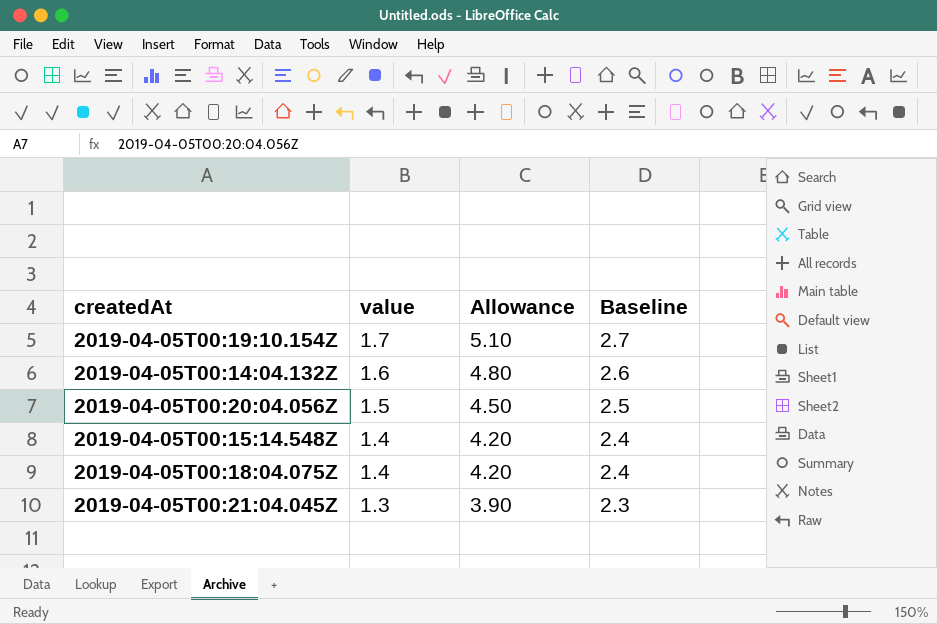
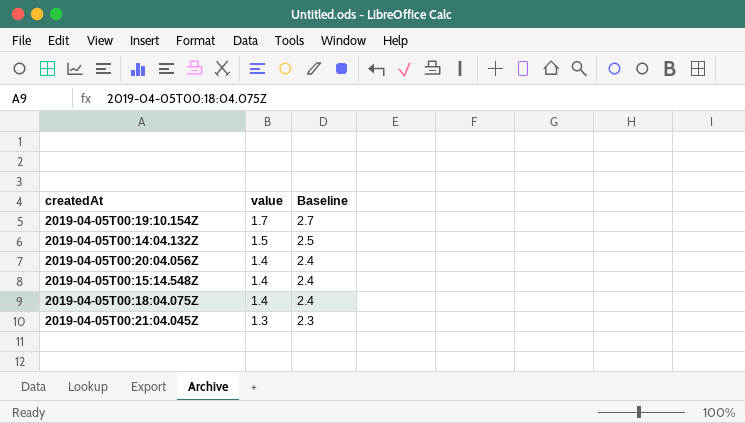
column Allowance | formula: [value] * 3 -> none
2019-04-05T00:14:04.132Z | value: 1.6 -> 1.5
2019-04-05T00:14:04.132Z | Baseline: 2.6 -> 2.5
2019-04-05T00:20:04.056Z | value: 1.5 -> 1.4
2019-04-05T00:20:04.056Z | Baseline: 2.5 -> 2.4

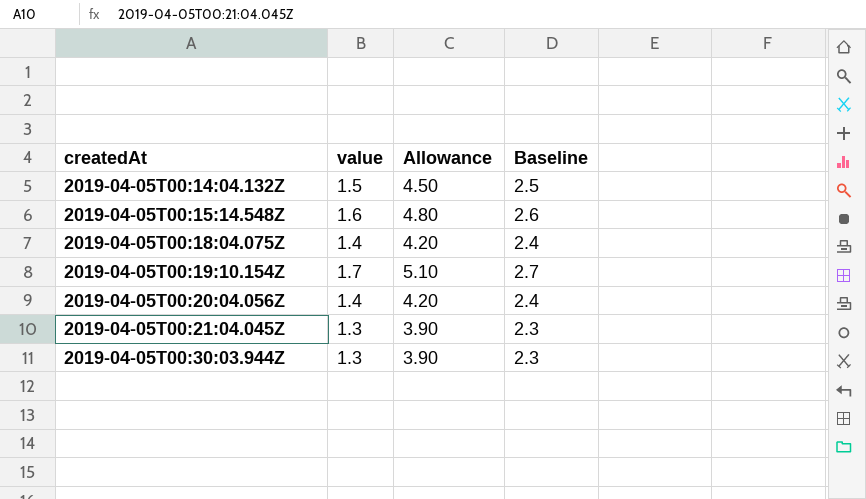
row order: value descending -> createdAt ascending
column Allowance | formula: none -> [value] * 3
2019-04-05T00:15:14.548Z | value: 1.4 -> 1.6
2019-04-05T00:15:14.548Z | Baseline: 2.4 -> 2.6
row 2019-04-05T00:30:03.944Z: none -> 1.3 | 3.90 | 2.3

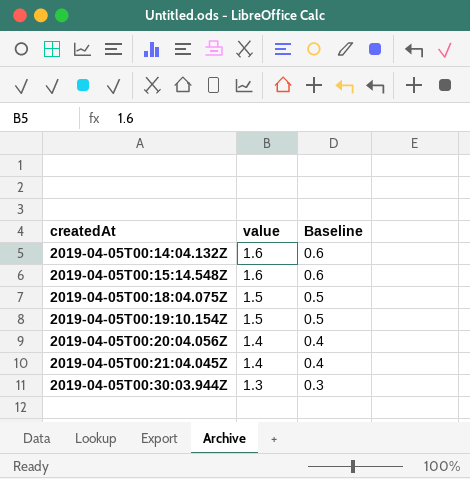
column Allowance | formula: [value] * 3 -> none
column Baseline | formula: [value] + 1 -> [value] - 1
2019-04-05T00:14:04.132Z | value: 1.5 -> 1.6
2019-04-05T00:18:04.075Z | value: 1.4 -> 1.5
2019-04-05T00:19:10.154Z | value: 1.7 -> 1.5
2019-04-05T00:21:04.045Z | value: 1.3 -> 1.4

